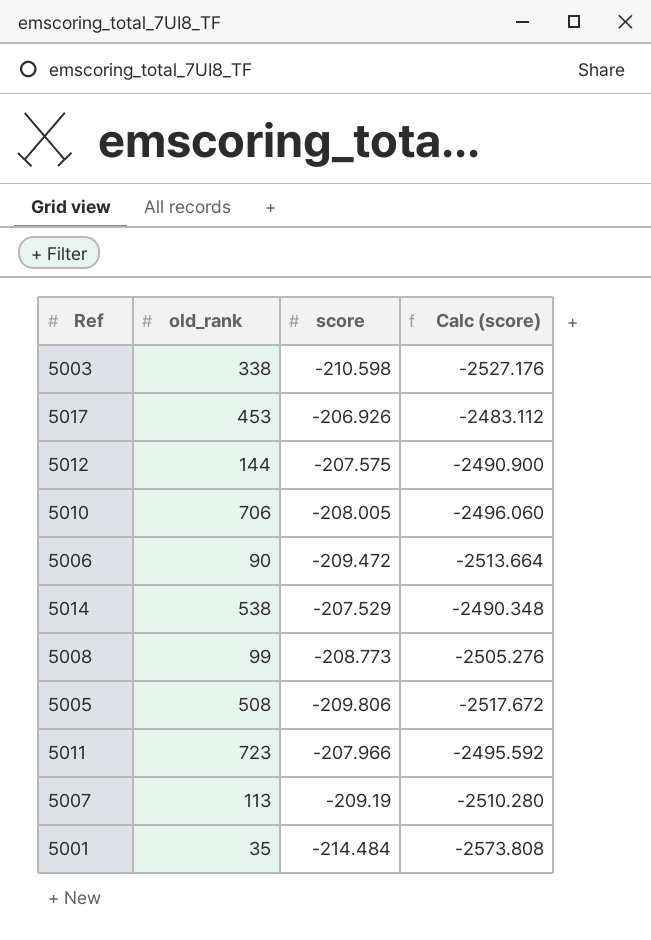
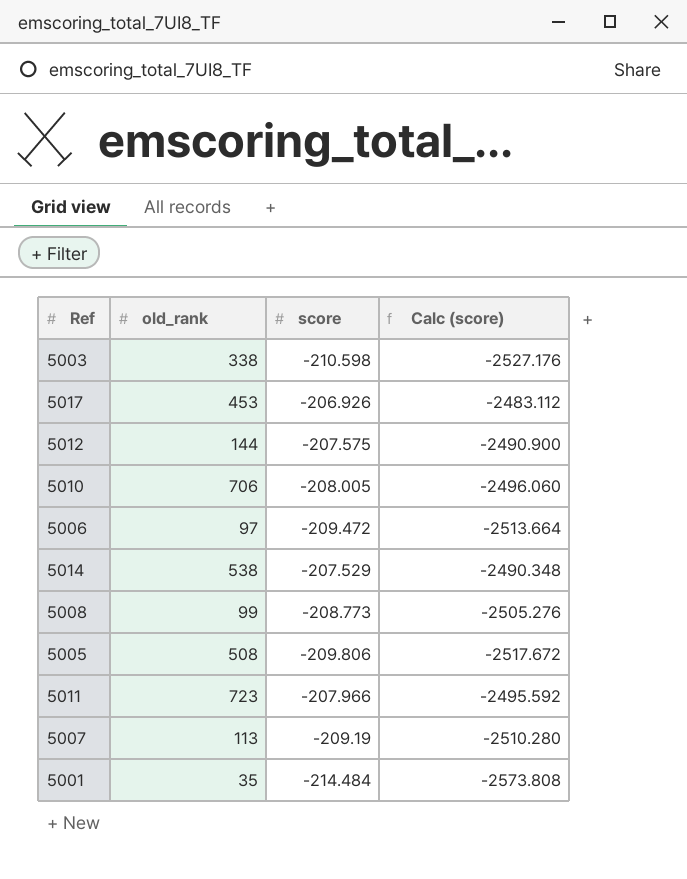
5006 | old_rank: 90 -> 97

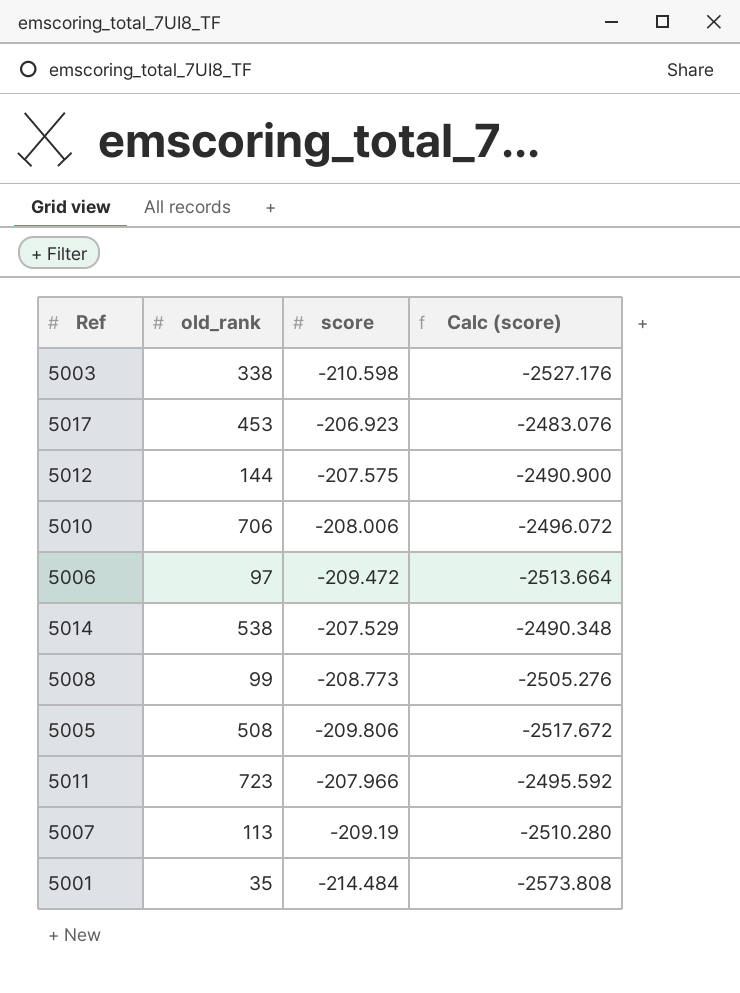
5017 | score: -206.926 -> -206.923
5017 | Calc (score): -2483.112 -> -2483.076
5010 | score: -208.005 -> -208.006
5010 | Calc (score): -2496.060 -> -2496.072

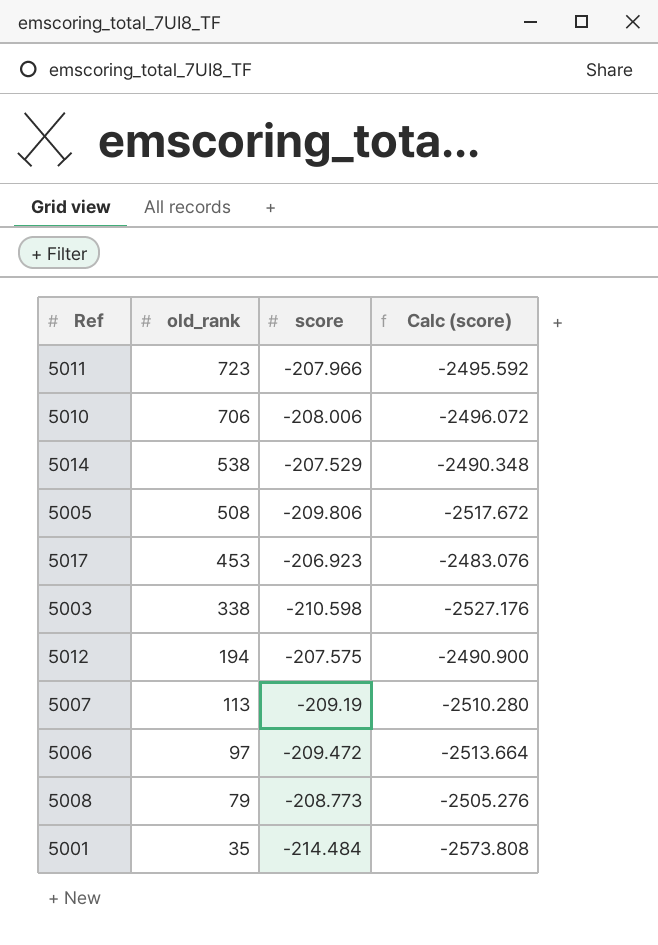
row order: none -> old_rank descending
5012 | old_rank: 144 -> 194
5008 | old_rank: 99 -> 79

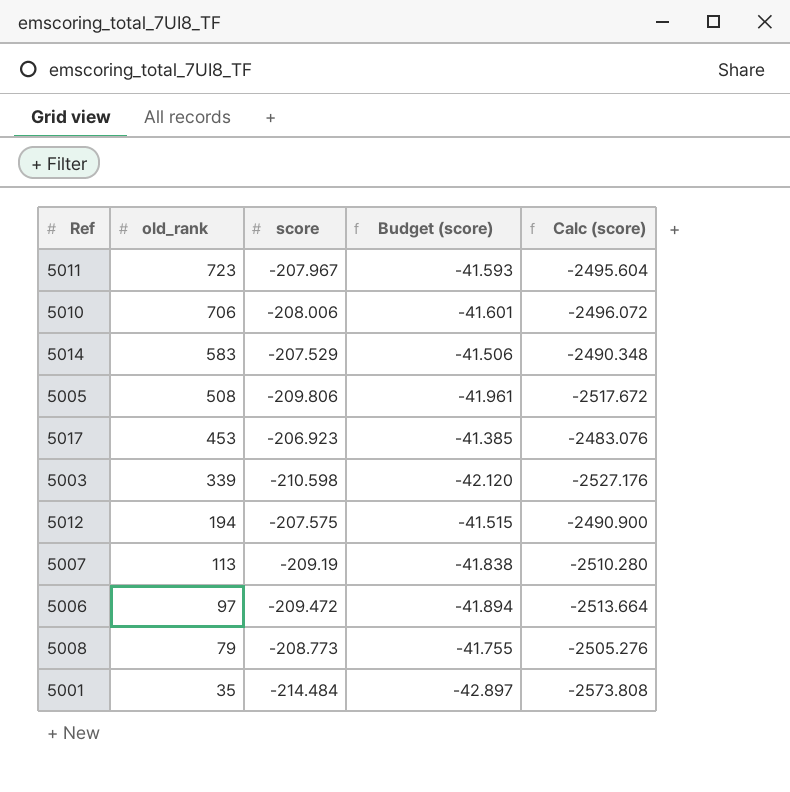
column Budget (score) | formula: none -> [score] * 0.2
5011 | score: -207.966 -> -207.967
5011 | Calc (score): -2495.592 -> -2495.604
5014 | old_rank: 538 -> 583
5003 | old_rank: 338 -> 339

